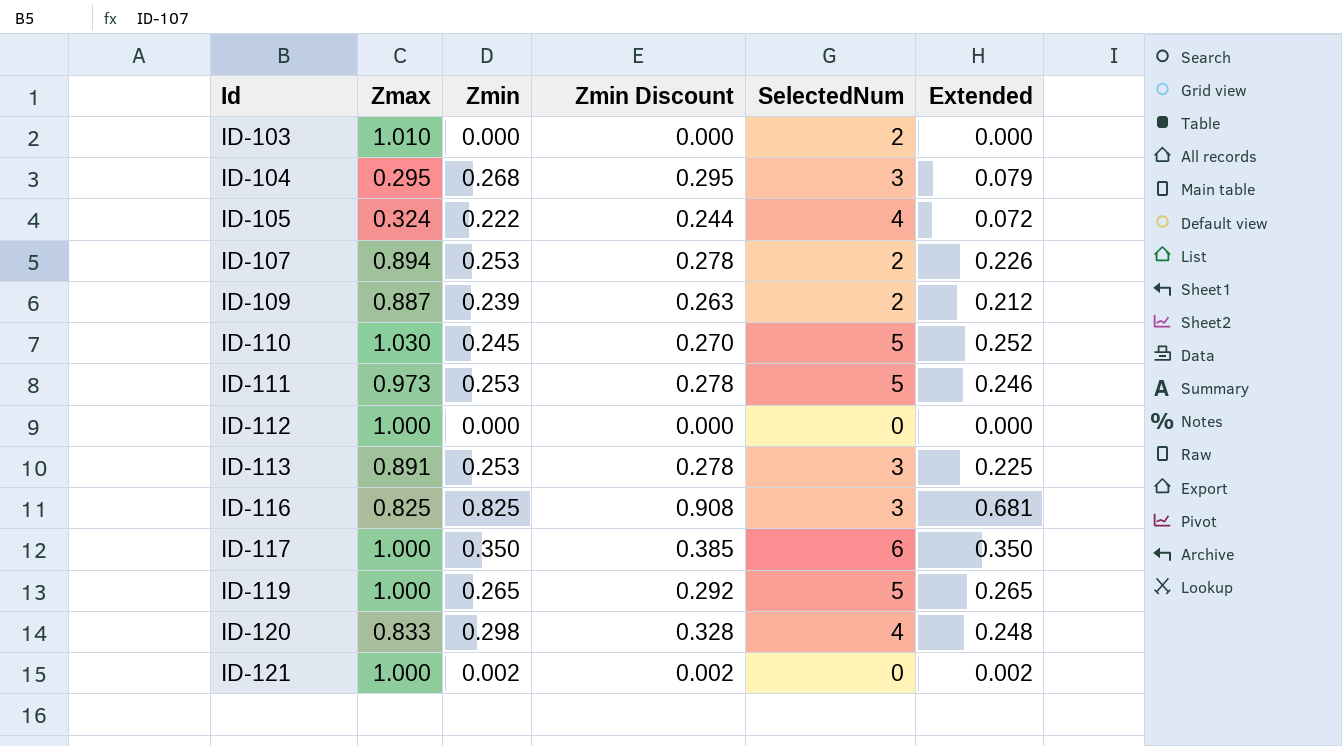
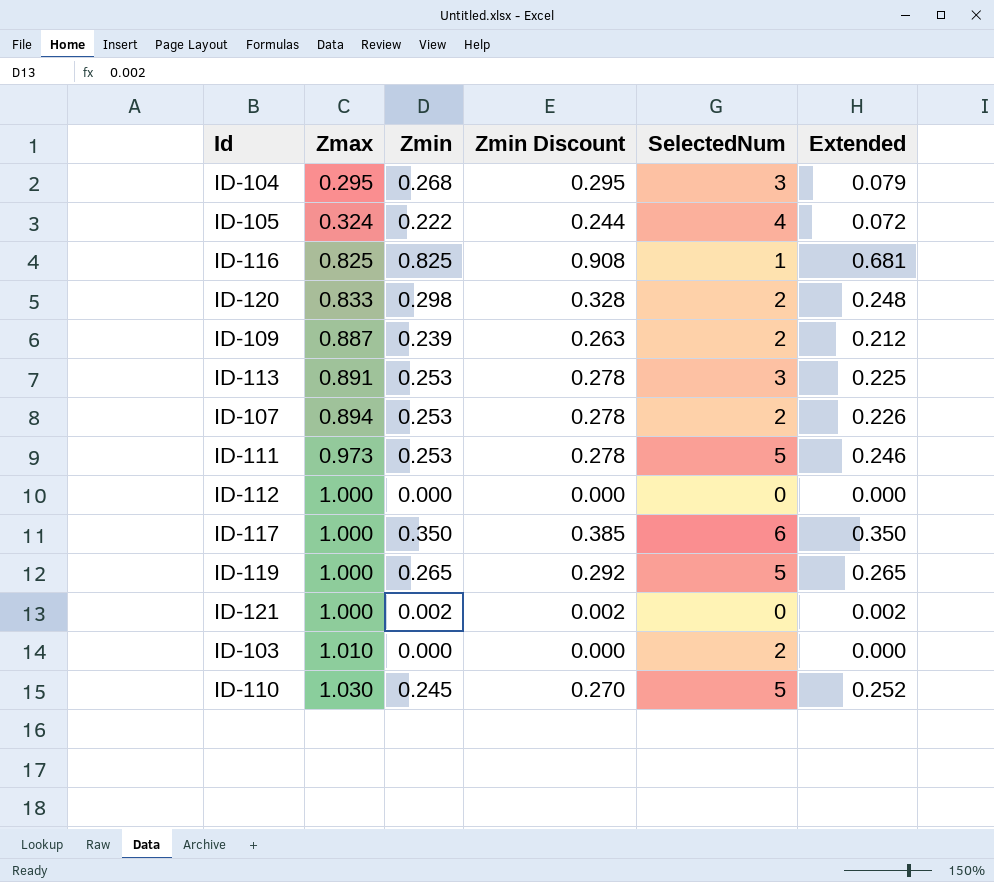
row order: Id ascending -> Zmax ascending
ID-116 | SelectedNum: 3 -> 1
ID-120 | SelectedNum: 4 -> 2

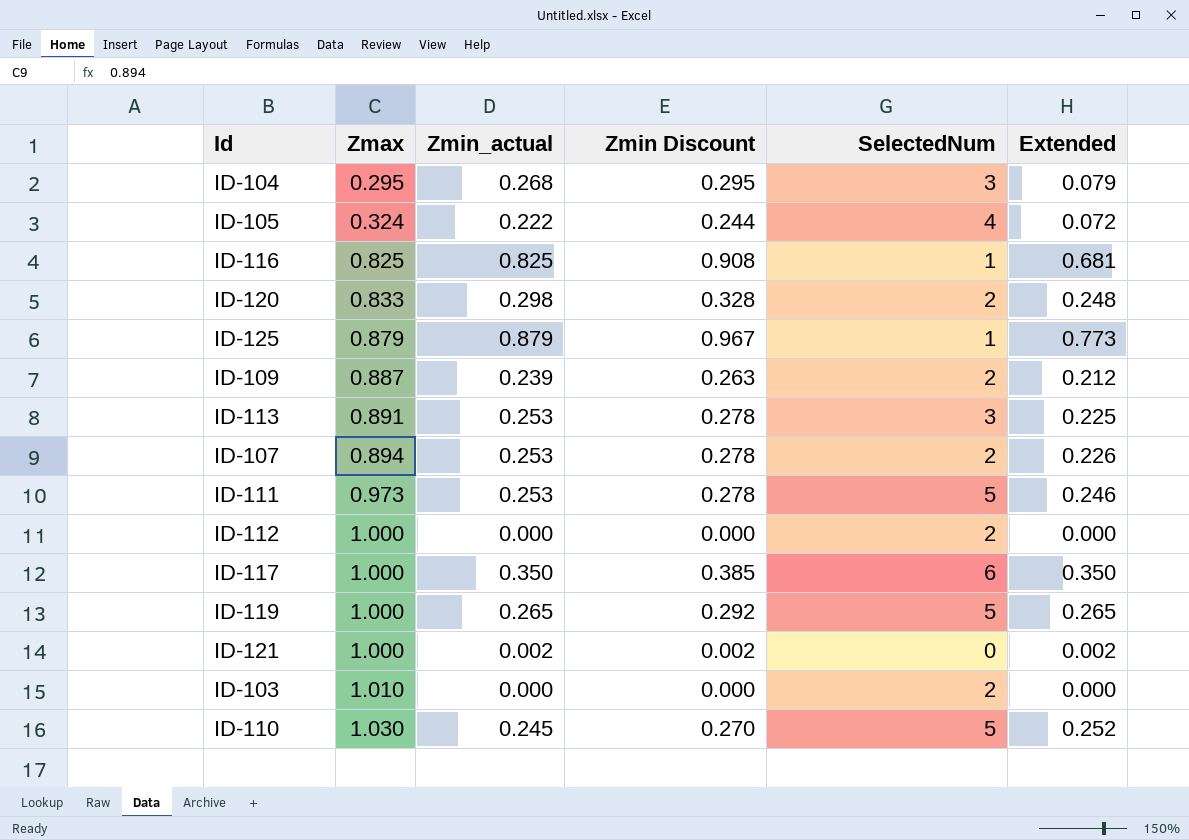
column name: Zmin -> Zmin_actual
row ID-125: none -> 0.879 | 0.879 | 0.967 | 1 | 0.773
ID-112 | SelectedNum: 0 -> 2

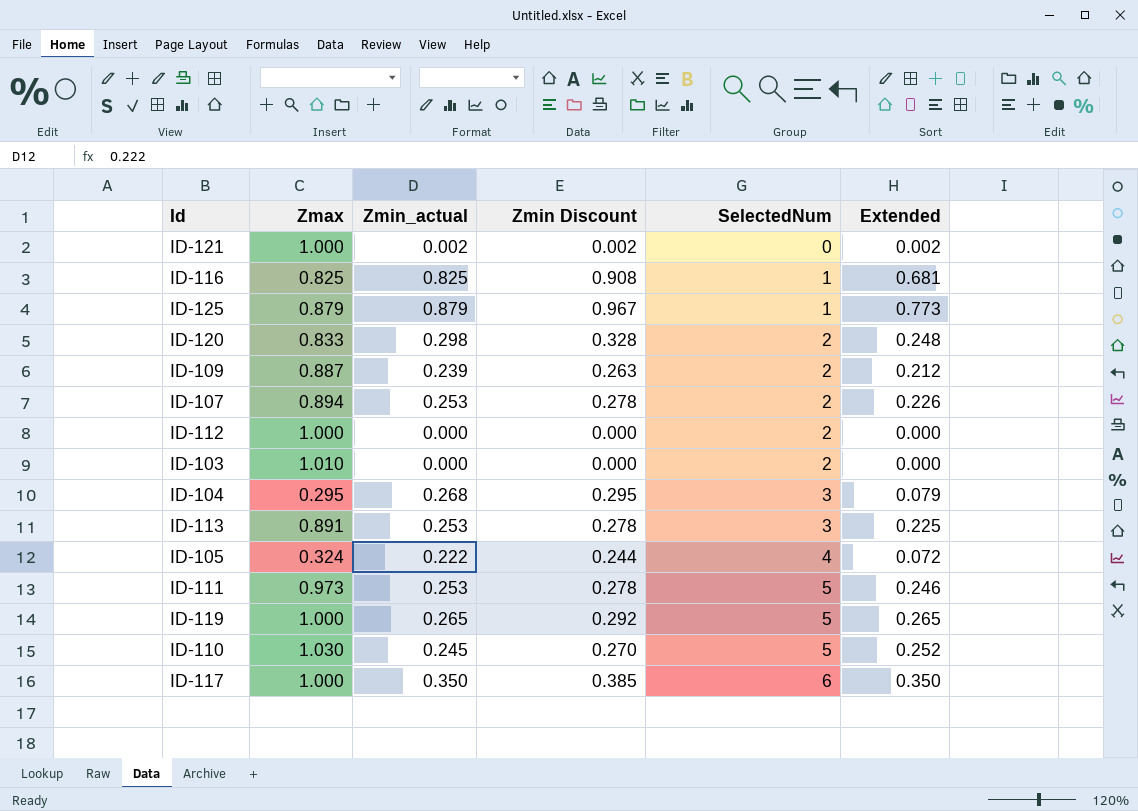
row order: Zmax ascending -> SelectedNum ascending

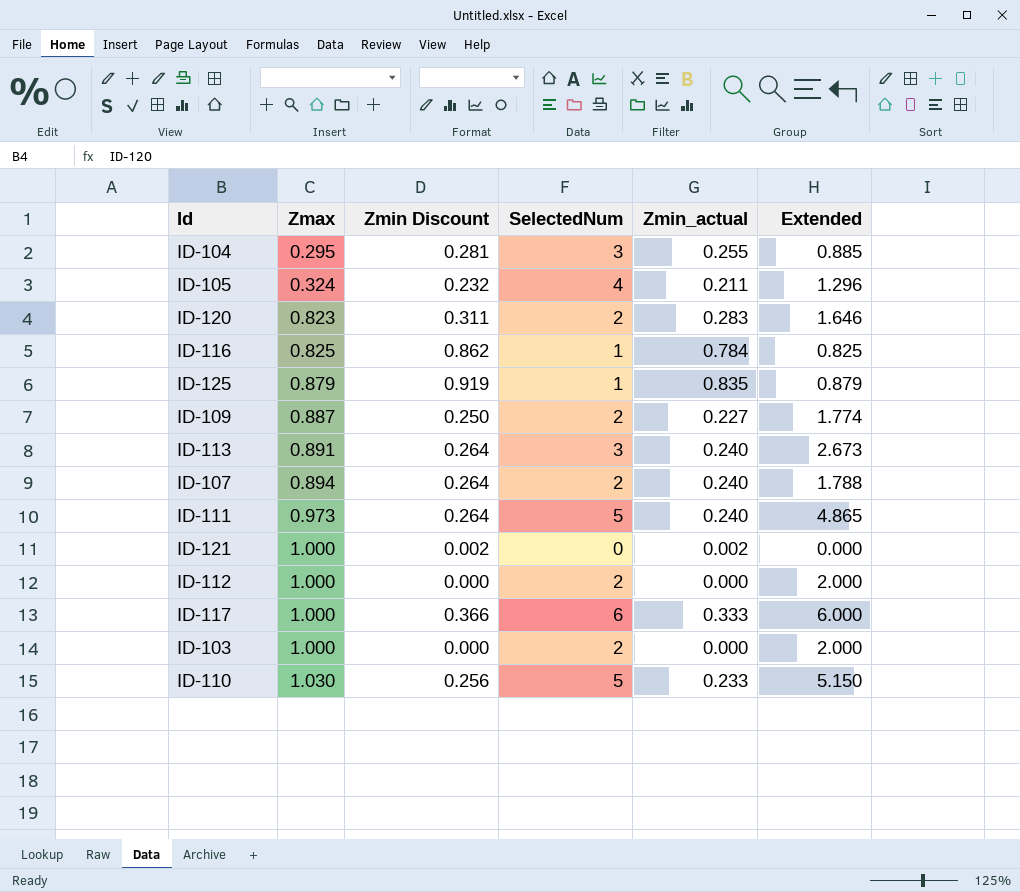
row order: SelectedNum ascending -> Zmax ascending
column Zmin_actual | position: 3 -> 5
column Extended | formula: [Zmax] * [Zmin_actual] -> [Zmax] * [SelectedNum]
row ID-119: 1.000 | 0.265 | 0.292 | 5 | 0.265 -> none
ID-104 | Zmin Discount: 0.295 -> 0.281
ID-104 | Zmin_actual: 0.268 -> 0.255
ID-105 | Zmin Discount: 0.244 -> 0.232
ID-105 | Zmin_actual: 0.222 -> 0.211
ID-120 | Zmax: 0.833 -> 0.823
ID-120 | Zmin Discount: 0.328 -> 0.311
ID-120 | Zmin_actual: 0.298 -> 0.283
ID-116 | Zmin Discount: 0.908 -> 0.862
ID-116 | Zmin_actual: 0.825 -> 0.784
ID-125 | Zmin Discount: 0.967 -> 0.919
ID-125 | Zmin_actual: 0.879 -> 0.835
ID-109 | Zmin Discount: 0.263 -> 0.250
ID-109 | Zmin_actual: 0.239 -> 0.227
ID-113 | Zmin Discount: 0.278 -> 0.264
ID-113 | Zmin_actual: 0.253 -> 0.240
ID-107 | Zmin Discount: 0.278 -> 0.264
ID-107 | Zmin_actual: 0.253 -> 0.240
ID-111 | Zmin Discount: 0.278 -> 0.264
ID-111 | Zmin_actual: 0.253 -> 0.240
ID-117 | Zmin Discount: 0.385 -> 0.366
ID-117 | Zmin_actual: 0.350 -> 0.333
ID-103 | Zmax: 1.010 -> 1.000
ID-110 | Zmin Discount: 0.270 -> 0.256
ID-110 | Zmin_actual: 0.245 -> 0.233

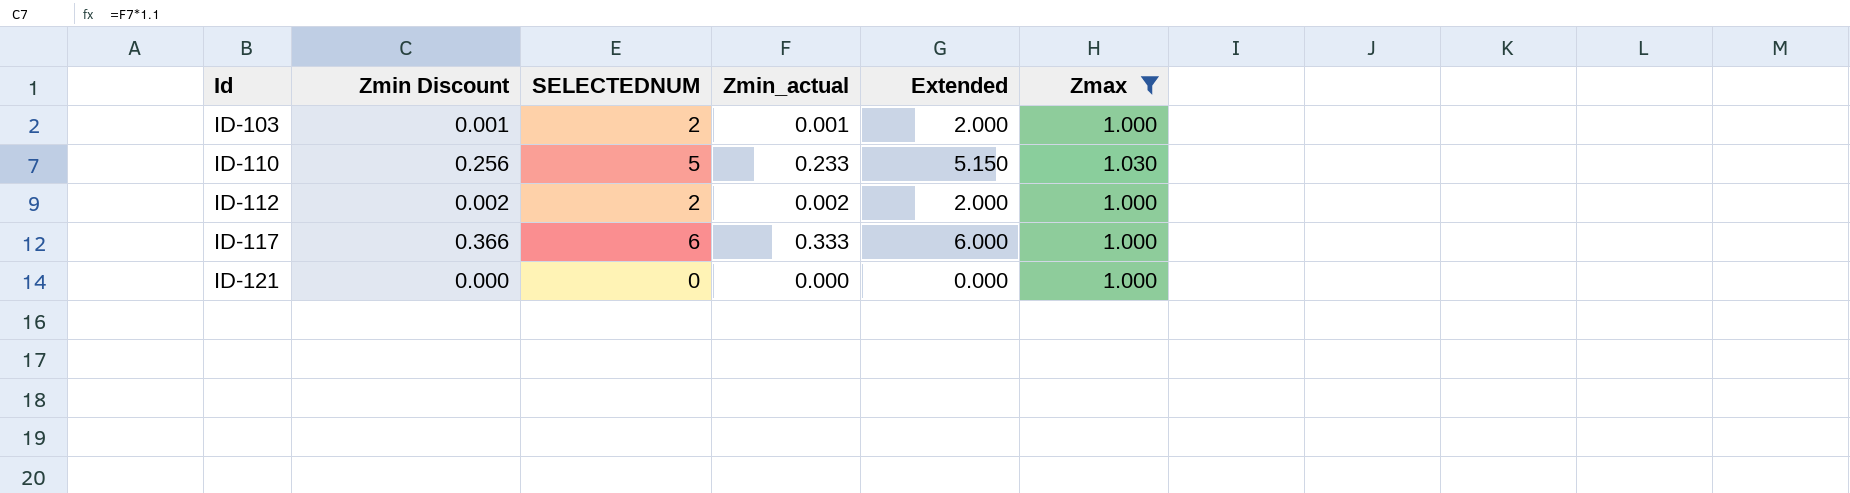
filter: none -> Zmax >= 1.000
row order: Zmax ascending -> Id ascending
column name: SelectedNum -> SELECTEDNUM
column Zmax | position: 2 -> 6
ID-103 | Zmin Discount: 0.000 -> 0.001
ID-103 | Zmin_actual: 0.000 -> 0.001
ID-112 | Zmin Discount: 0.000 -> 0.002
ID-112 | Zmin_actual: 0.000 -> 0.002
ID-121 | Zmin Discount: 0.002 -> 0.000
ID-121 | Zmin_actual: 0.002 -> 0.000

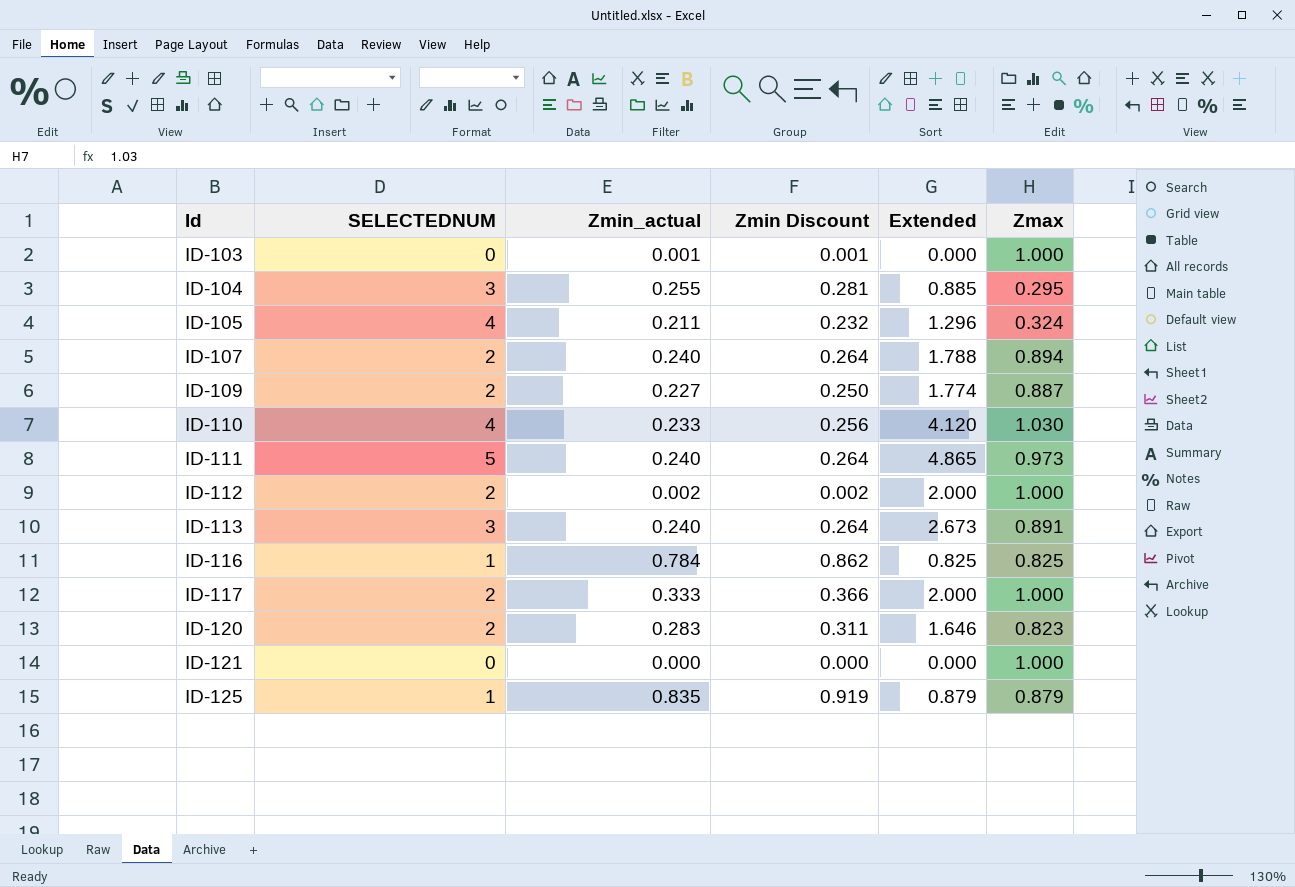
filter: Zmax >= 1.000 -> none
column Zmin Discount | position: 2 -> 4
ID-103 | SELECTEDNUM: 2 -> 0
ID-103 | Extended: 2.000 -> 0.000
ID-110 | SELECTEDNUM: 5 -> 4
ID-110 | Extended: 5.150 -> 4.120
ID-117 | SELECTEDNUM: 6 -> 2
ID-117 | Extended: 6.000 -> 2.000

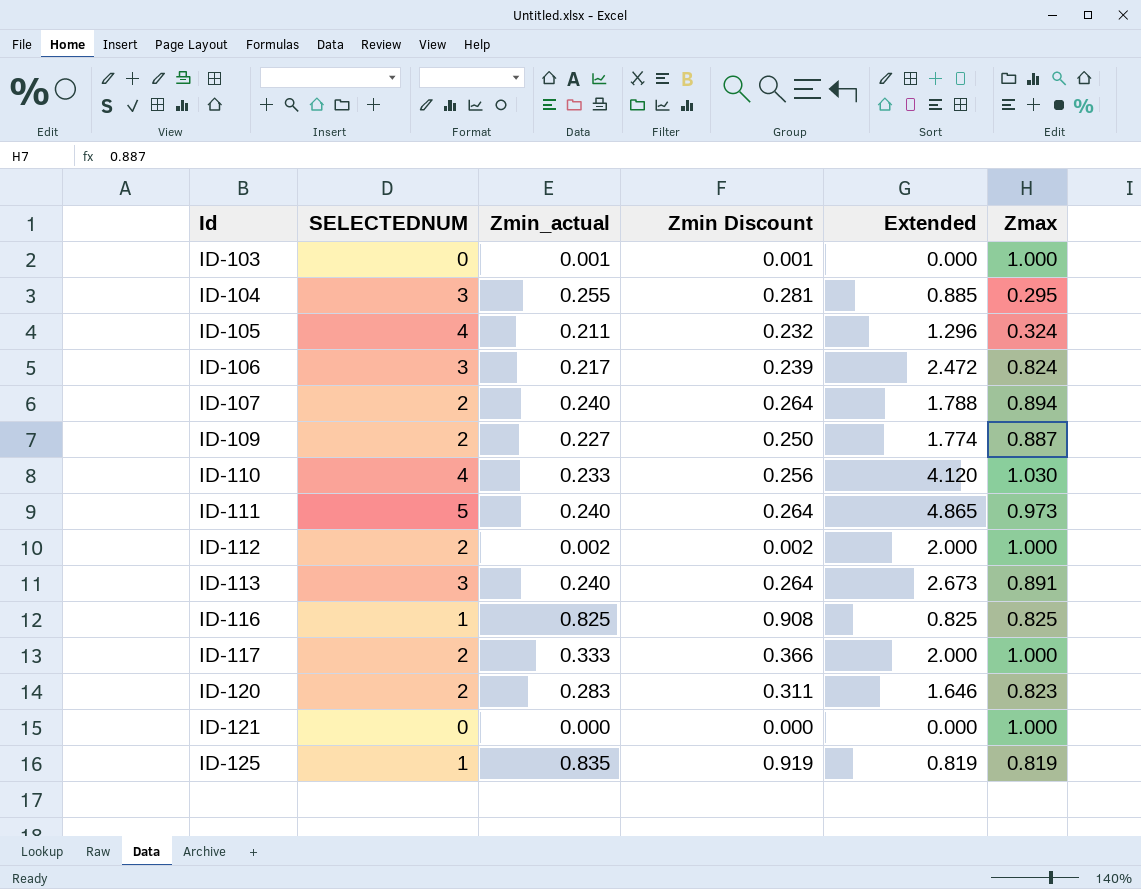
row ID-106: none -> 3 | 0.217 | 0.239 | 2.472 | 0.824
ID-116 | Zmin_actual: 0.784 -> 0.825
ID-116 | Zmin Discount: 0.862 -> 0.908
ID-125 | Extended: 0.879 -> 0.819
ID-125 | Zmax: 0.879 -> 0.819

